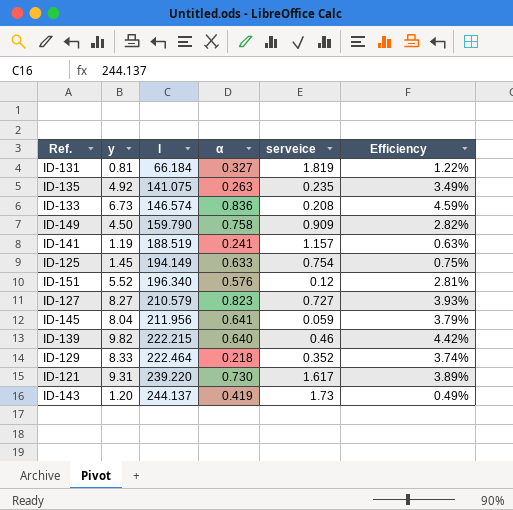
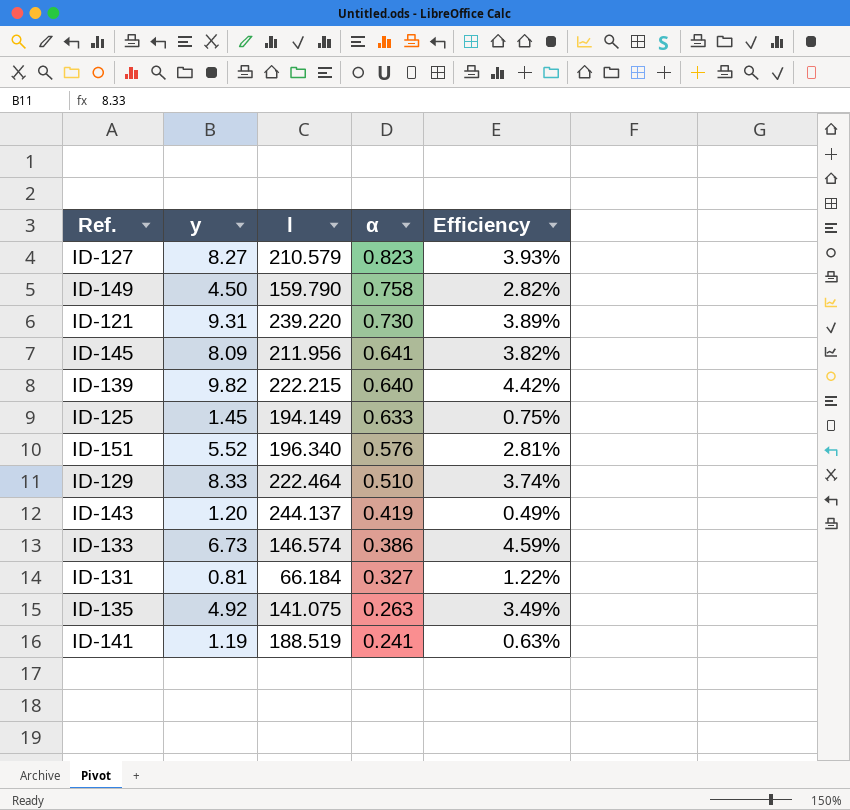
row order: l ascending -> α descending
column serveice | position: 5 -> none
ID-145 | y: 8.04 -> 8.09
ID-145 | Efficiency: 3.79% -> 3.82%
ID-129 | α: 0.218 -> 0.510
ID-133 | α: 0.836 -> 0.386

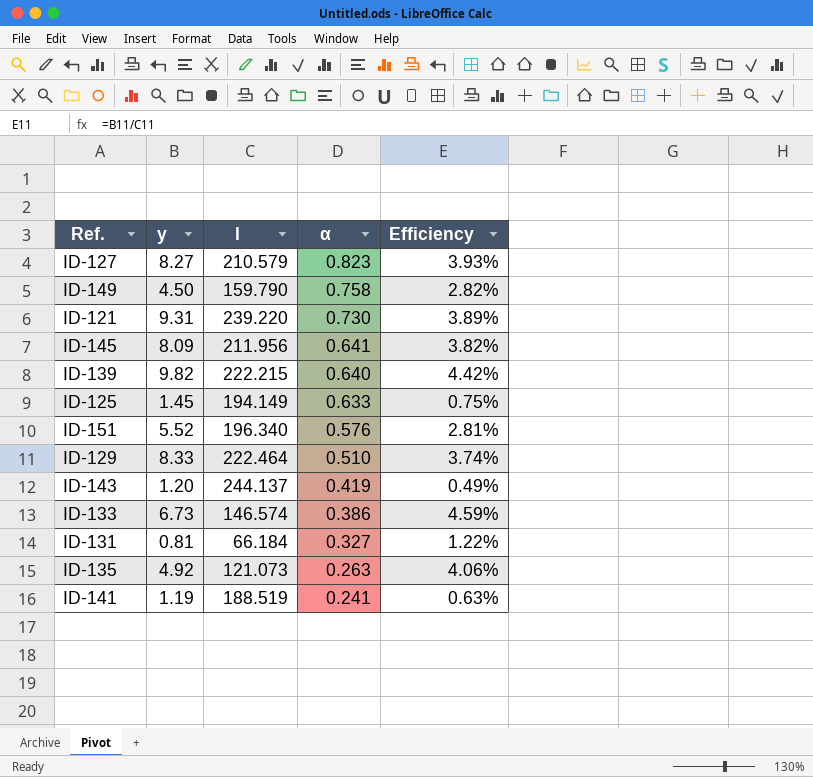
ID-135 | l: 141.075 -> 121.073
ID-135 | Efficiency: 3.49% -> 4.06%

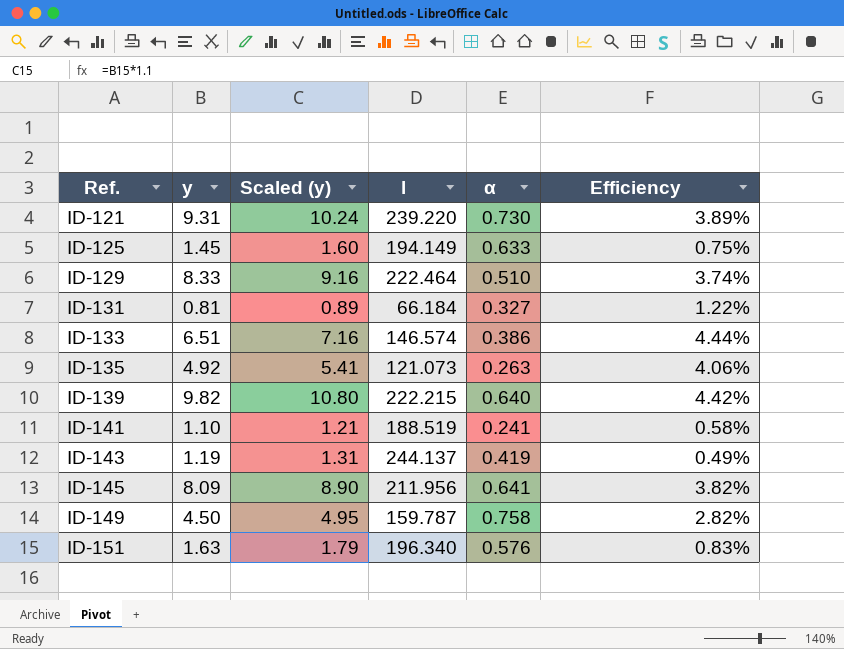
row order: α descending -> Ref. ascending
column Scaled (y) | formula: none -> [y] * 1.1
row ID-127: 8.27 | 210.579 | 0.823 | 3.93% -> none
ID-133 | y: 6.73 -> 6.51
ID-133 | Efficiency: 4.59% -> 4.44%
ID-141 | y: 1.19 -> 1.10
ID-141 | Efficiency: 0.63% -> 0.58%
ID-143 | y: 1.20 -> 1.19
ID-149 | l: 159.790 -> 159.787
ID-151 | y: 5.52 -> 1.63
ID-151 | Efficiency: 2.81% -> 0.83%

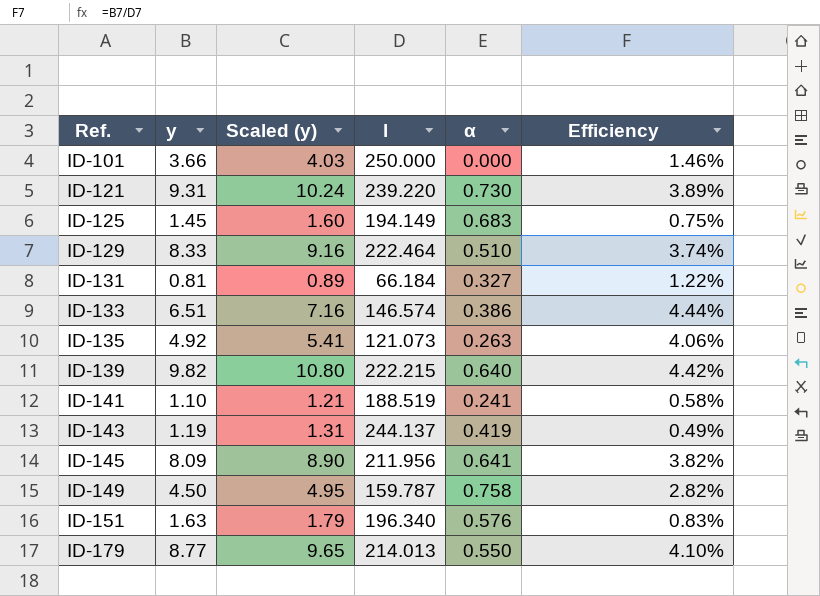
row ID-101: none -> 3.66 | 4.03 | 250.000 | 0.000 | 1.46%
ID-125 | α: 0.633 -> 0.683
row ID-179: none -> 8.77 | 9.65 | 214.013 | 0.550 | 4.10%

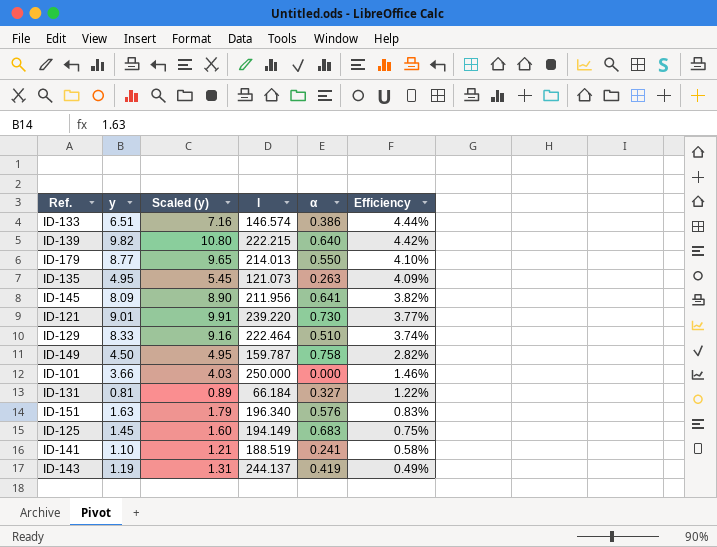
row order: Ref. ascending -> Efficiency descending
ID-135 | y: 4.92 -> 4.95
ID-135 | Scaled (y): 5.41 -> 5.45
ID-135 | Efficiency: 4.06% -> 4.09%
ID-121 | y: 9.31 -> 9.01
ID-121 | Scaled (y): 10.24 -> 9.91
ID-121 | Efficiency: 3.89% -> 3.77%

